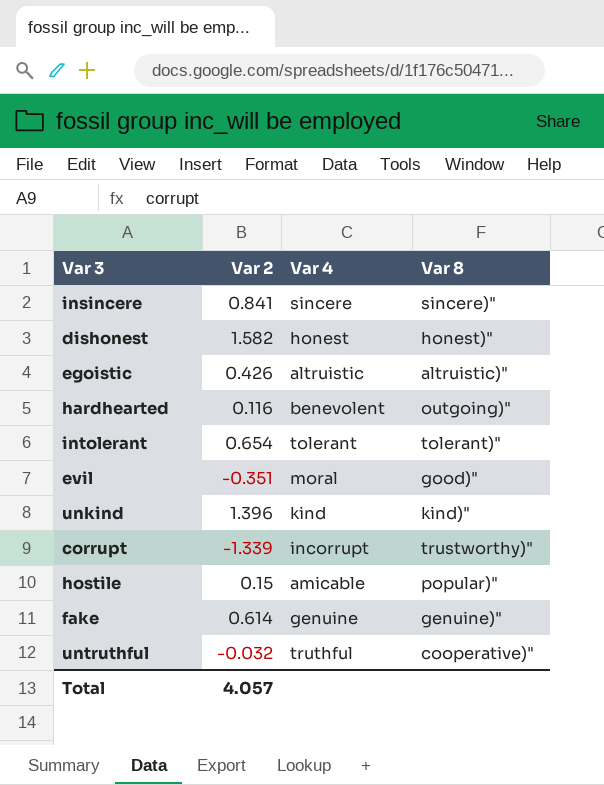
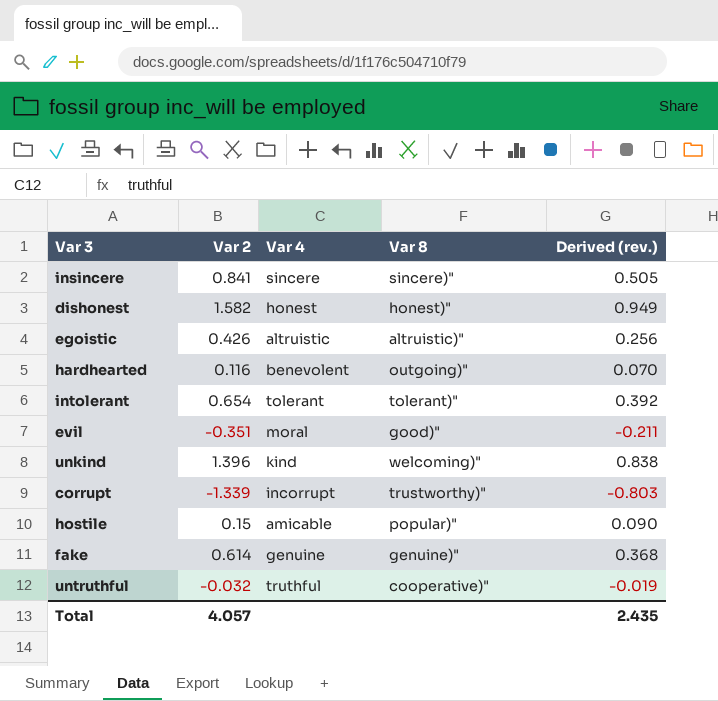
column Derived (rev.) | formula: none -> [Var 2] * 0.6
unkind | Var 8: kind)" -> welcoming)"

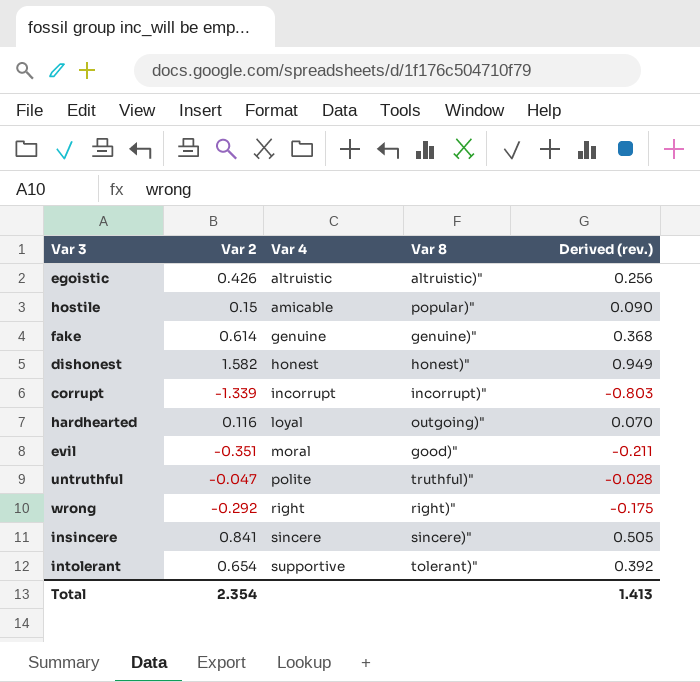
row order: none -> Var 4 ascending
row unkind: 1.396 | kind | welcoming)" | 0.838 -> none
corrupt | Var 8: trustworthy)" -> incorrupt)"
hardhearted | Var 4: benevolent -> loyal
untruthful | Var 2: -0.032 -> -0.047
untruthful | Var 4: truthful -> polite
untruthful | Var 8: cooperative)" -> truthful)"
untruthful | Derived (rev.): -0.019 -> -0.028
row wrong: none -> -0.292 | right | right)" | -0.175
intolerant | Var 4: tolerant -> supportive
Total | Var 2: 4.057 -> 2.354
Total | Derived (rev.): 2.435 -> 1.413

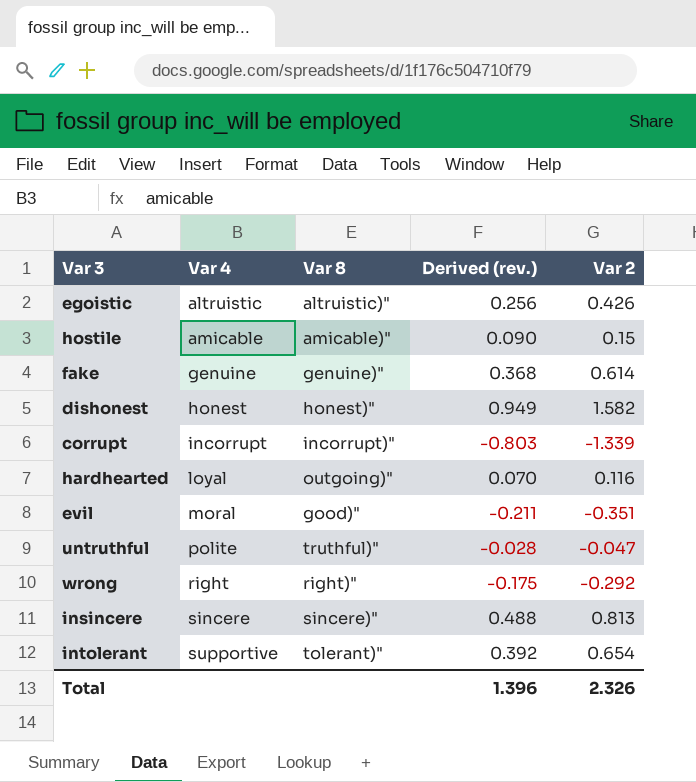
column Var 2 | position: 2 -> 5
hostile | Var 8: popular)" -> amicable)"
insincere | Derived (rev.): 0.505 -> 0.488
insincere | Var 2: 0.841 -> 0.813
Total | Derived (rev.): 1.413 -> 1.396
Total | Var 2: 2.354 -> 2.326

